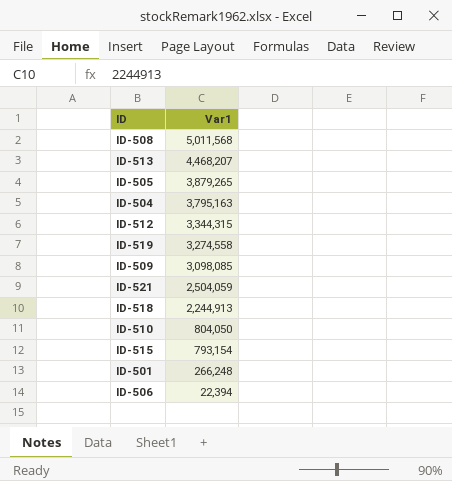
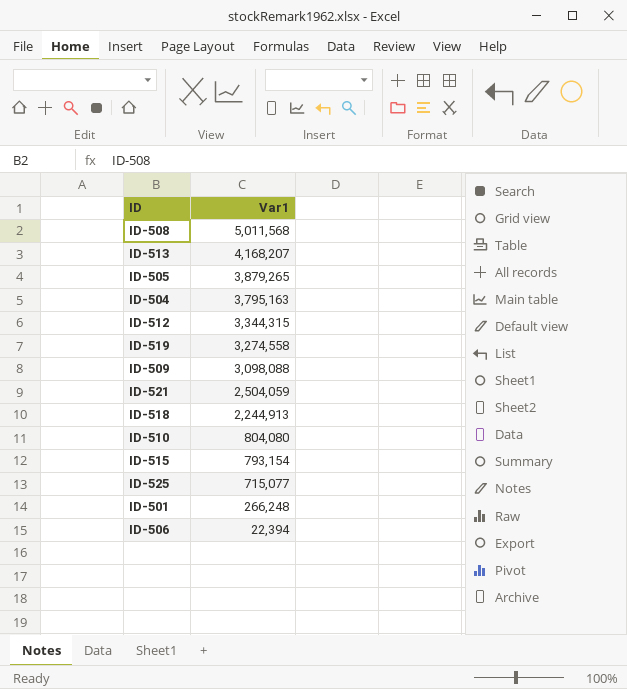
ID-513 | Var1: 4,468,207 -> 4,168,207
ID-509 | Var1: 3,098,085 -> 3,098,088
ID-510 | Var1: 804,050 -> 804,080
row ID-525: none -> 715,077

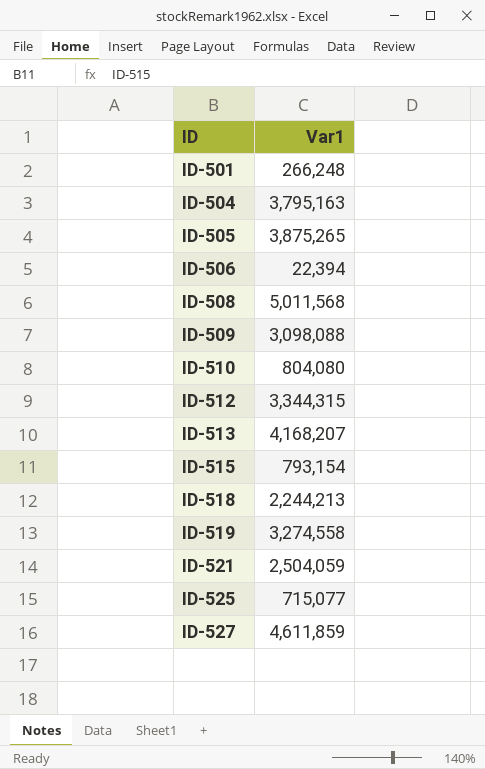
row order: Var1 descending -> ID ascending
ID-505 | Var1: 3,879,265 -> 3,875,265
ID-518 | Var1: 2,244,913 -> 2,244,213
row ID-527: none -> 4,611,859

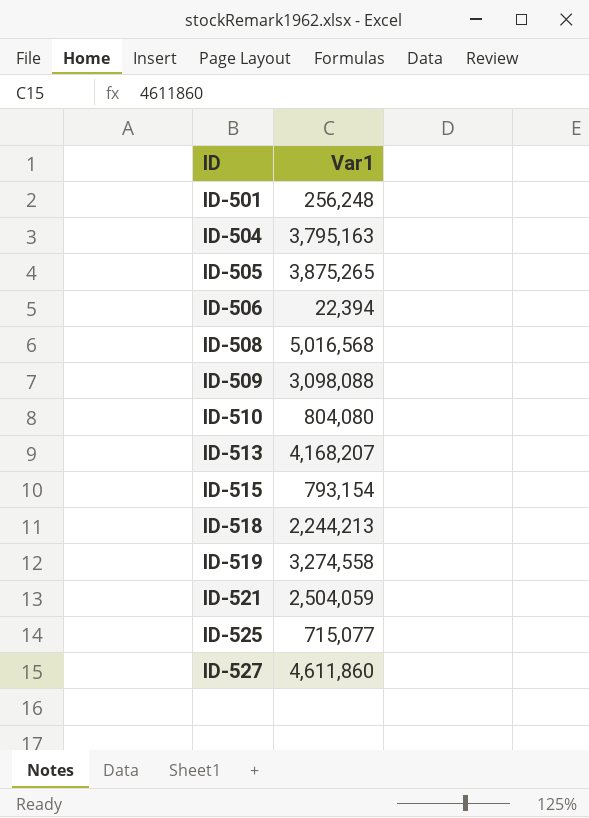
row ID-512: 3,344,315 -> none
ID-501 | Var1: 266,248 -> 256,248
ID-508 | Var1: 5,011,568 -> 5,016,568
ID-527 | Var1: 4,611,859 -> 4,611,860

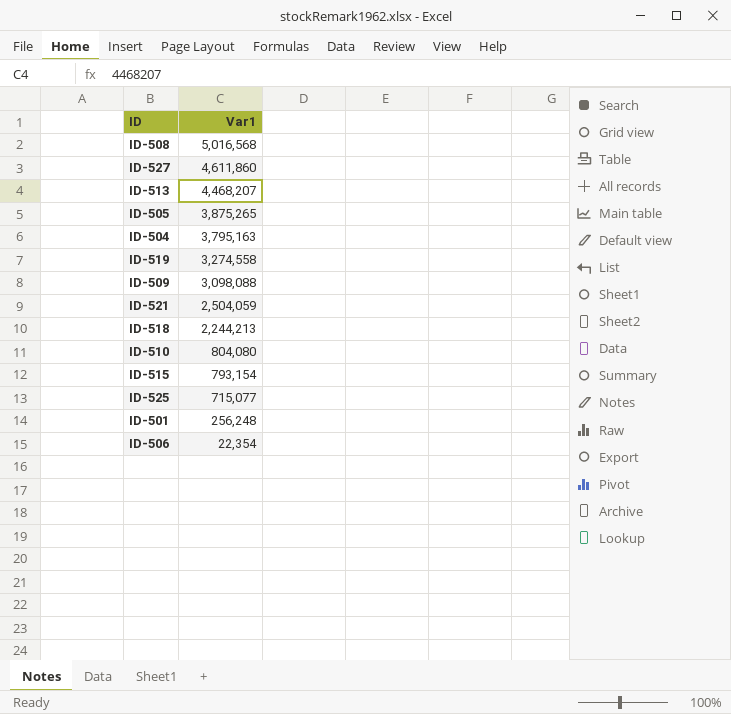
row order: ID ascending -> Var1 descending
ID-513 | Var1: 4,168,207 -> 4,468,207
ID-506 | Var1: 22,394 -> 22,354

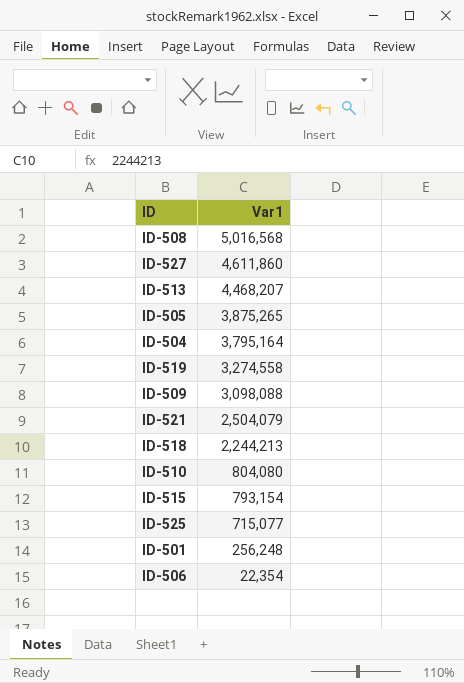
ID-504 | Var1: 3,795,163 -> 3,795,164
ID-521 | Var1: 2,504,059 -> 2,504,079

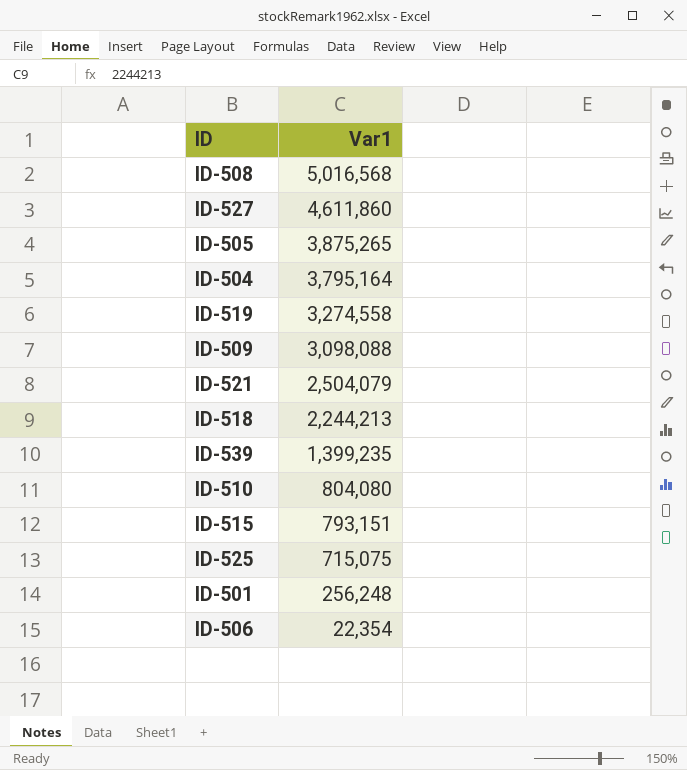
row ID-513: 4,468,207 -> none
row ID-539: none -> 1,399,235
ID-515 | Var1: 793,154 -> 793,151
ID-525 | Var1: 715,077 -> 715,075

